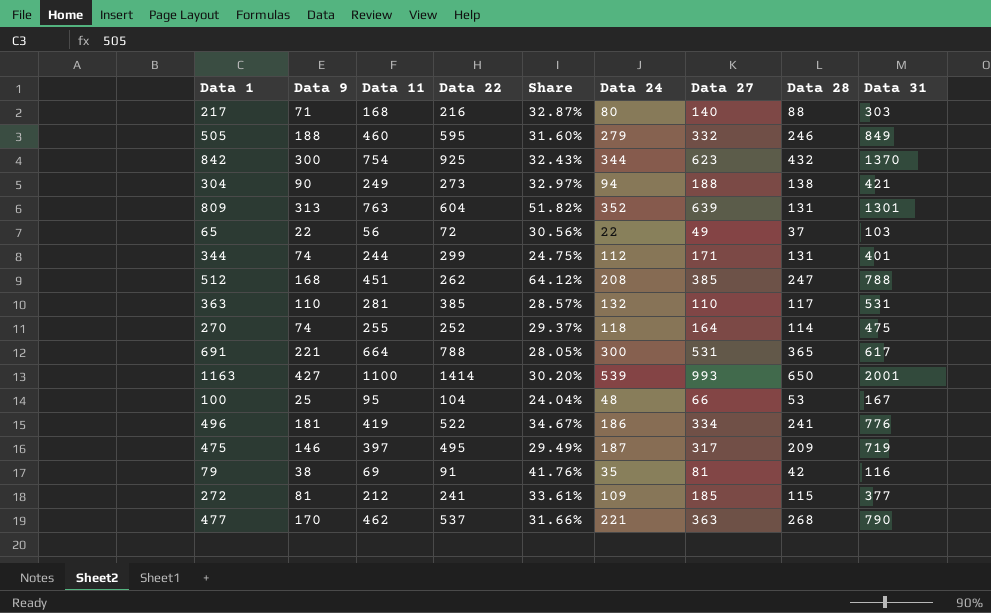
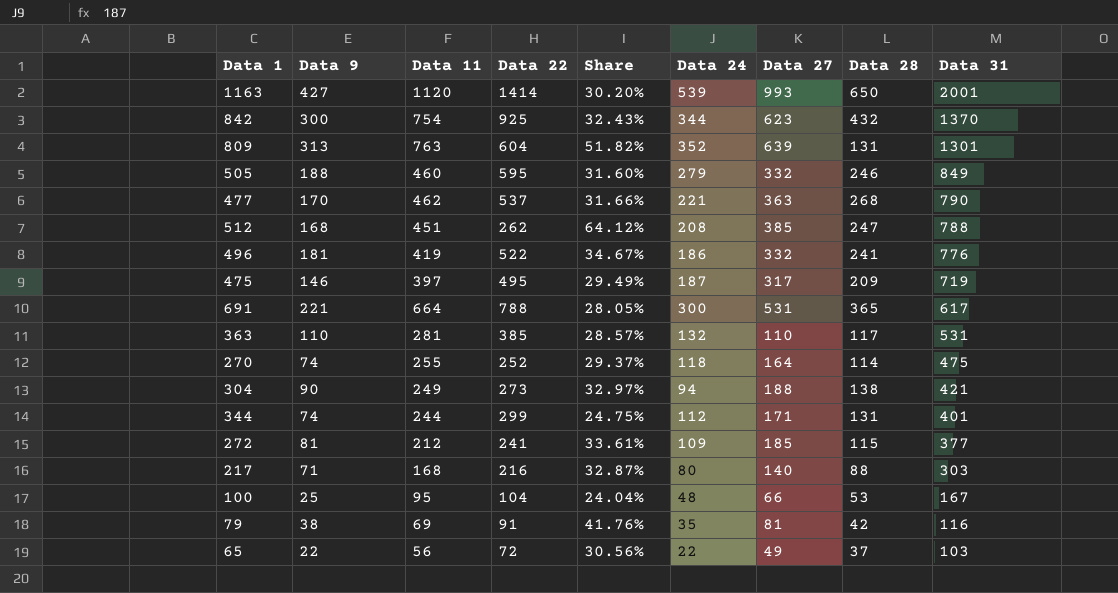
row order: none -> Data 31 descending
1163 | Data 11: 1100 -> 1120
496 | Data 27: 334 -> 332

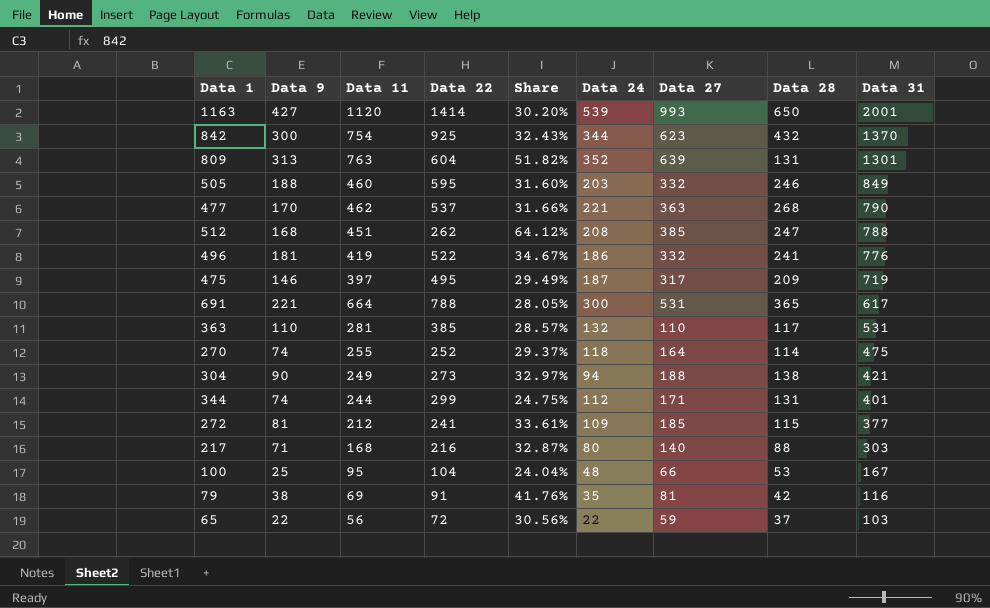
505 | Data 24: 279 -> 203
65 | Data 27: 49 -> 59

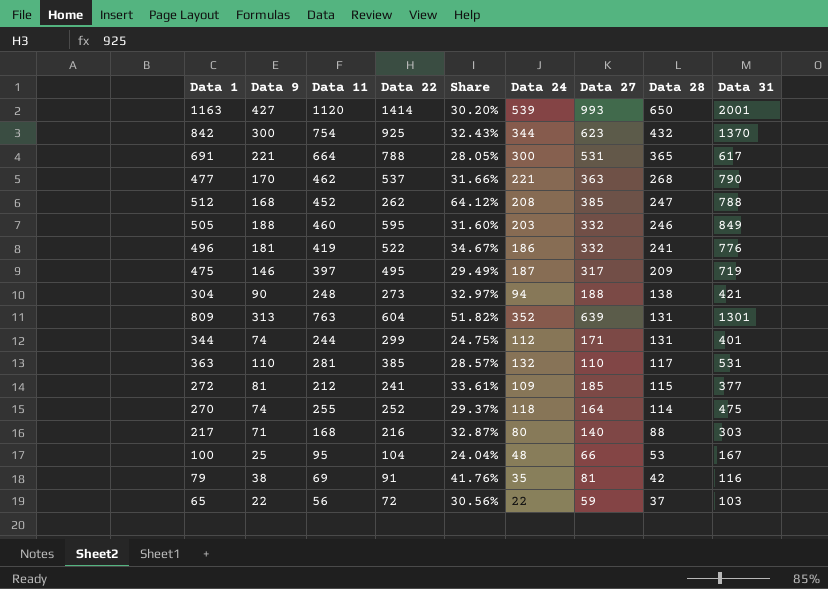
row order: Data 31 descending -> Data 28 descending
512 | Data 11: 451 -> 452
304 | Data 11: 249 -> 248

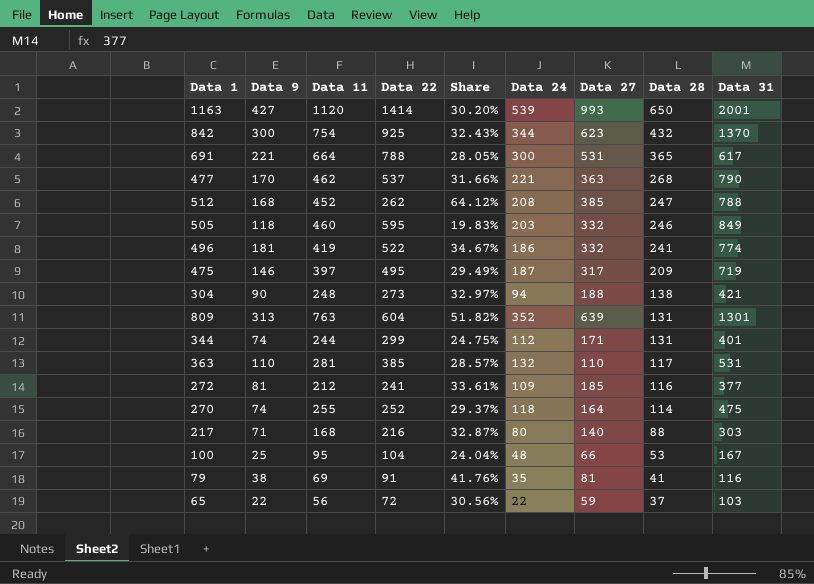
505 | Data 9: 188 -> 118
505 | Share: 31.60% -> 19.83%
496 | Data 31: 776 -> 774
272 | Data 28: 115 -> 116
79 | Data 28: 42 -> 41

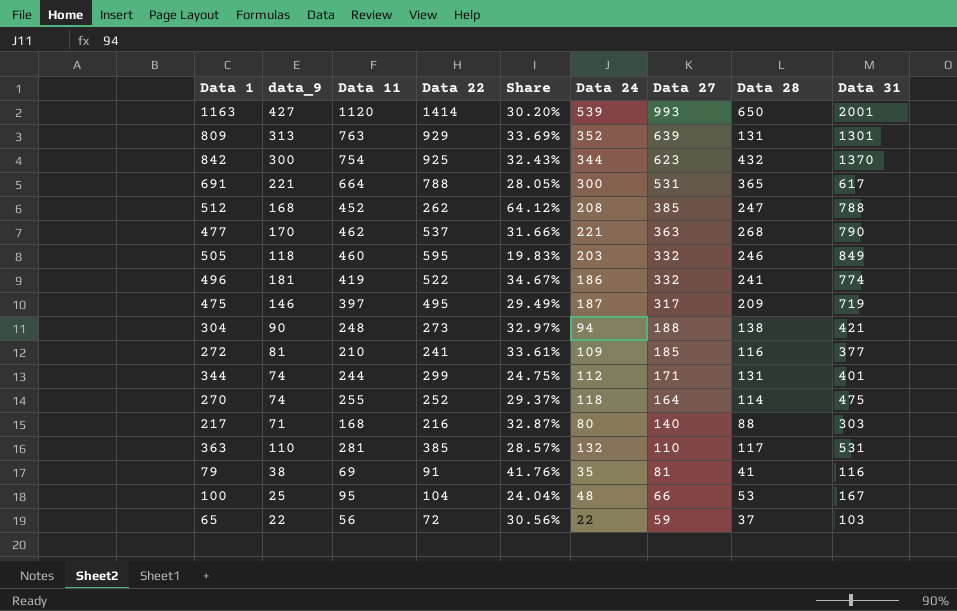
row order: Data 28 descending -> Data 27 descending
column name: Data 9 -> data_9
809 | Data 22: 604 -> 929
809 | Share: 51.82% -> 33.69%
272 | Data 11: 212 -> 210

